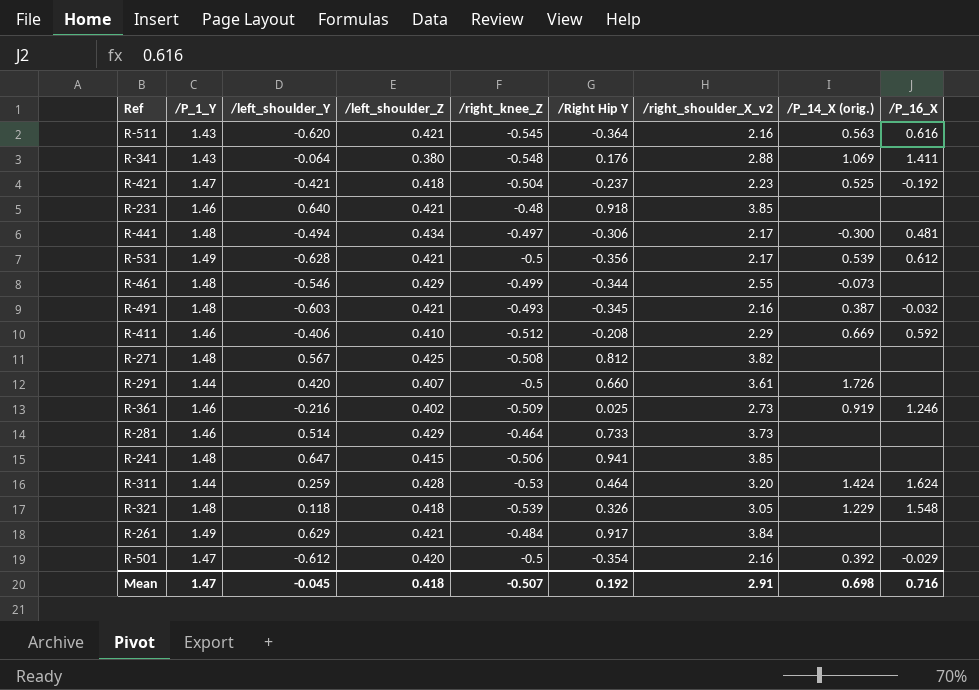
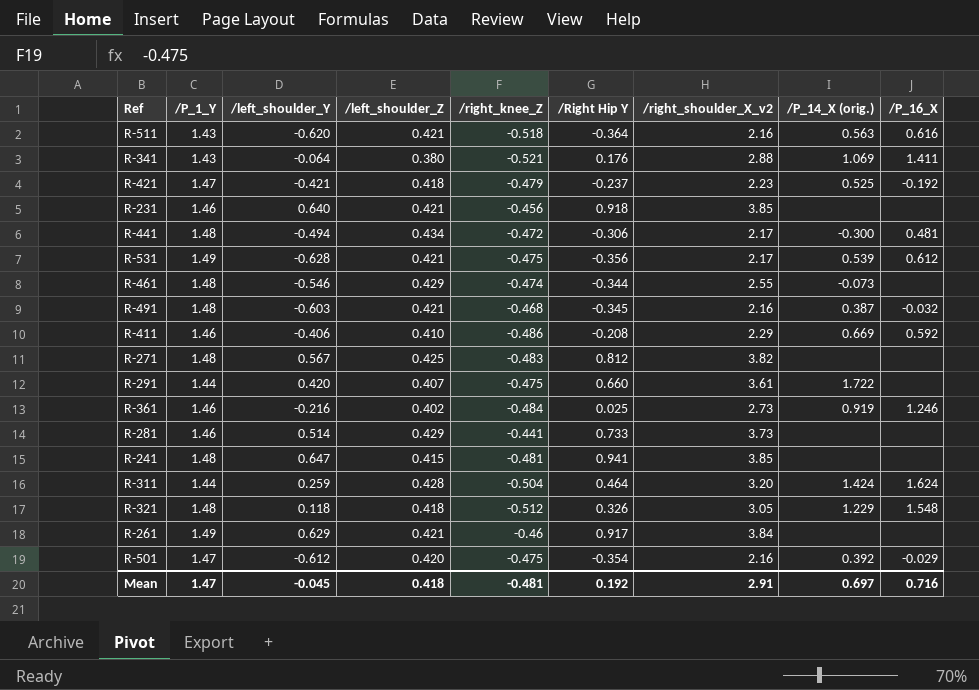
R-511 | /right_knee_Z: -0.545 -> -0.518
R-341 | /right_knee_Z: -0.548 -> -0.521
R-421 | /right_knee_Z: -0.504 -> -0.479
R-231 | /right_knee_Z: -0.48 -> -0.456
R-441 | /right_knee_Z: -0.497 -> -0.472
R-531 | /right_knee_Z: -0.5 -> -0.475
R-461 | /right_knee_Z: -0.499 -> -0.474
R-491 | /right_knee_Z: -0.493 -> -0.468
R-411 | /right_knee_Z: -0.512 -> -0.486
R-271 | /right_knee_Z: -0.508 -> -0.483
R-291 | /right_knee_Z: -0.5 -> -0.475
R-291 | /P_14_X (orig.): 1.726 -> 1.722
R-361 | /right_knee_Z: -0.509 -> -0.484
R-281 | /right_knee_Z: -0.464 -> -0.441
R-241 | /right_knee_Z: -0.506 -> -0.481
R-311 | /right_knee_Z: -0.53 -> -0.504
R-321 | /right_knee_Z: -0.539 -> -0.512
R-261 | /right_knee_Z: -0.484 -> -0.46
R-501 | /right_knee_Z: -0.5 -> -0.475
Mean | /right_knee_Z: -0.507 -> -0.481
Mean | /P_14_X (orig.): 0.698 -> 0.697

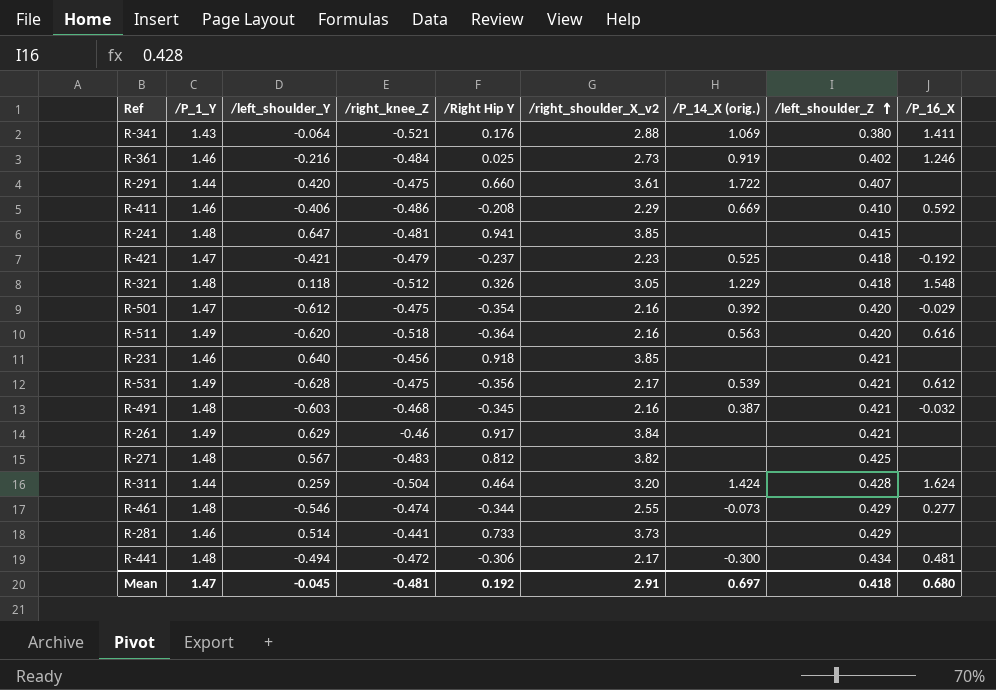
row order: none -> /left_shoulder_Z ascending
column /left_shoulder_Z | position: 4 -> 8
R-511 | /P_1_Y: 1.43 -> 1.49
R-511 | /left_shoulder_Z: 0.421 -> 0.420
R-461 | /P_16_X: none -> 0.277
Mean | /P_16_X: 0.716 -> 0.680

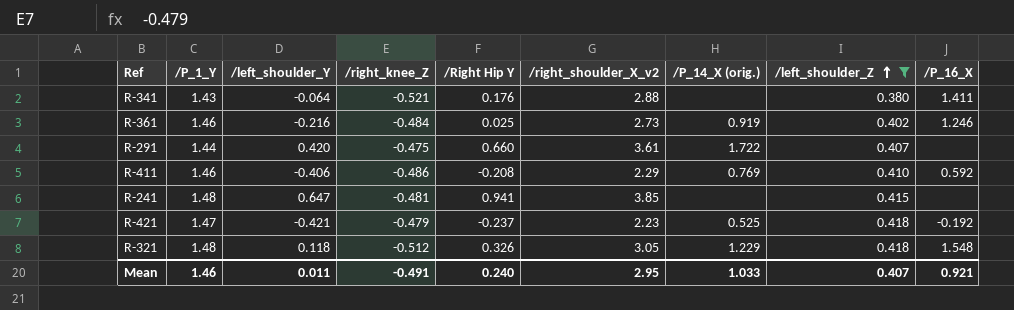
filter: none -> /left_shoulder_Z <= 0.418
R-341 | /P_14_X (orig.): 1.069 -> none
R-411 | /P_14_X (orig.): 0.669 -> 0.769
Mean | /P_1_Y: 1.47 -> 1.46
Mean | /left_shoulder_Y: -0.045 -> 0.011
Mean | /right_knee_Z: -0.481 -> -0.491
Mean | /Right Hip Y: 0.192 -> 0.240
Mean | /right_shoulder_X_v2: 2.91 -> 2.95
Mean | /P_14_X (orig.): 0.697 -> 1.033
Mean | /left_shoulder_Z: 0.418 -> 0.407
Mean | /P_16_X: 0.680 -> 0.921

